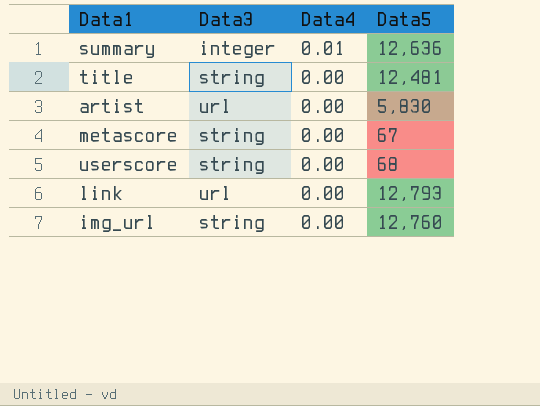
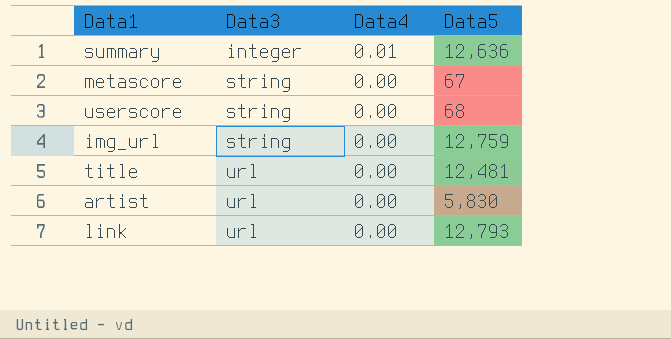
row order: Data4 descending -> Data3 ascending
img_url | Data5: 12,760 -> 12,759
title | Data3: string -> url

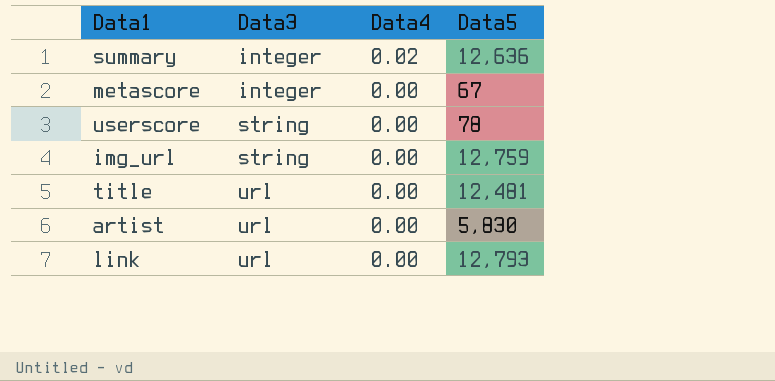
summary | Data4: 0.01 -> 0.02
metascore | Data3: string -> integer
userscore | Data5: 68 -> 78

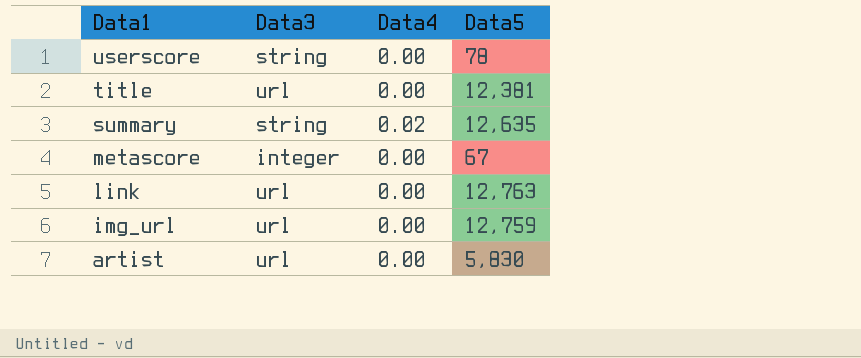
row order: Data3 ascending -> Data1 descending
title | Data5: 12,481 -> 12,381
summary | Data3: integer -> string
summary | Data5: 12,636 -> 12,635
link | Data5: 12,793 -> 12,763
img_url | Data3: string -> url

